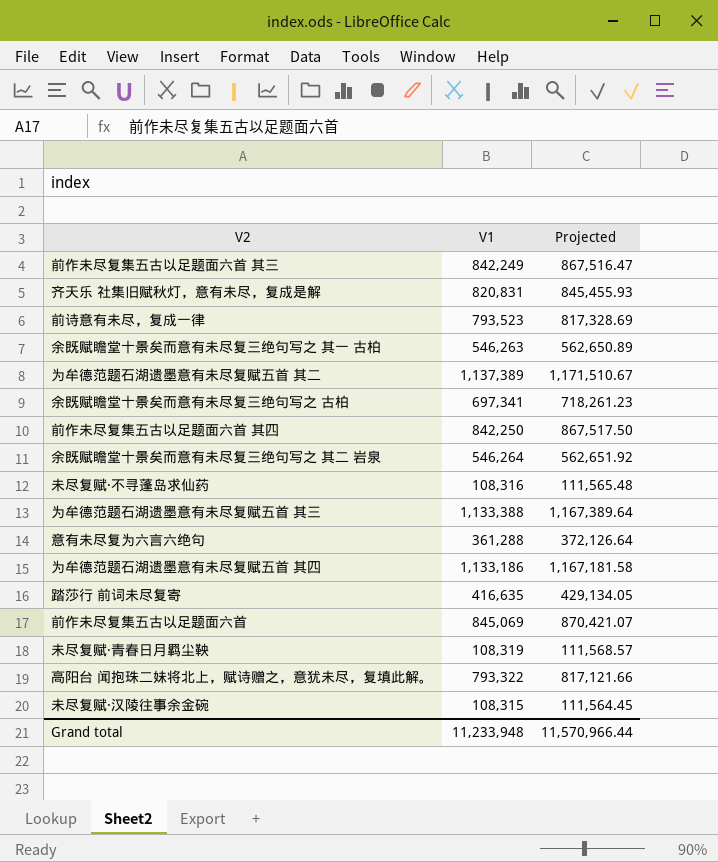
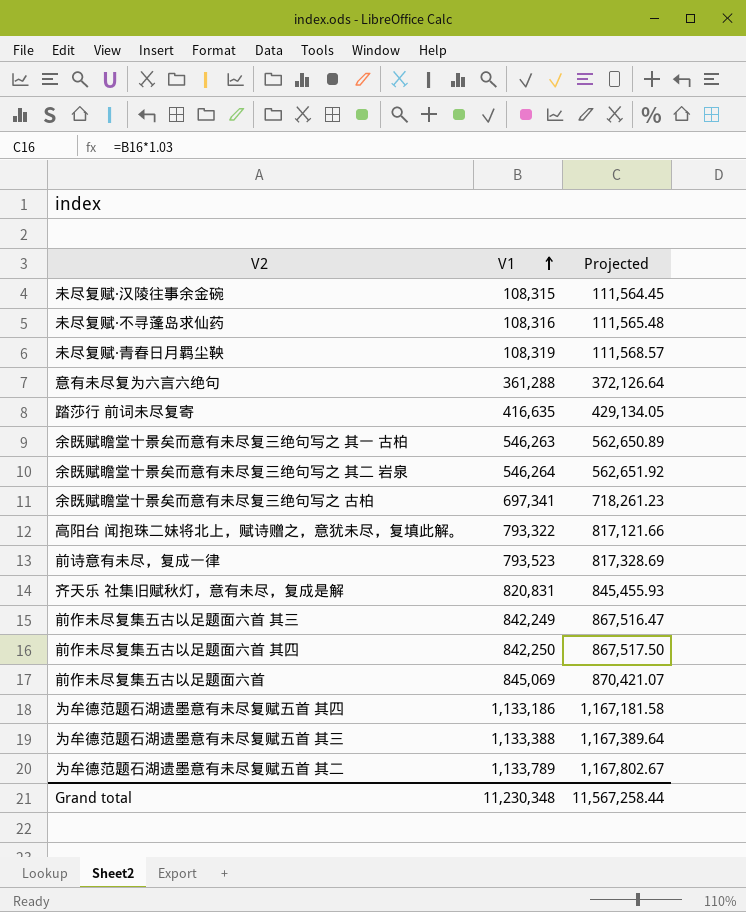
row order: none -> V1 ascending
为牟德范题石湖遗墨意有未尽复赋五首 其二 | V1: 1,137,389 -> 1,133,789
为牟德范题石湖遗墨意有未尽复赋五首 其二 | Projected: 1,171,510.67 -> 1,167,802.67
Grand total | V1: 11,233,948 -> 11,230,348
Grand total | Projected: 11,570,966.44 -> 11,567,258.44

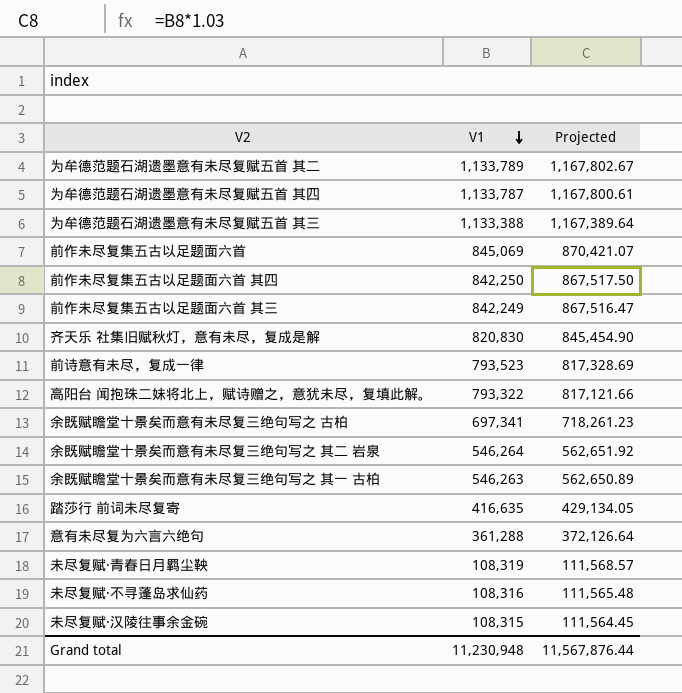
row order: V1 ascending -> V1 descending
为牟德范题石湖遗墨意有未尽复赋五首 其四 | V1: 1,133,186 -> 1,133,787
为牟德范题石湖遗墨意有未尽复赋五首 其四 | Projected: 1,167,181.58 -> 1,167,800.61
齐天乐 社集旧赋秋灯，意有未尽，复成是解 | V1: 820,831 -> 820,830
齐天乐 社集旧赋秋灯，意有未尽，复成是解 | Projected: 845,455.93 -> 845,454.90
Grand total | V1: 11,230,348 -> 11,230,948
Grand total | Projected: 11,567,258.44 -> 11,567,876.44

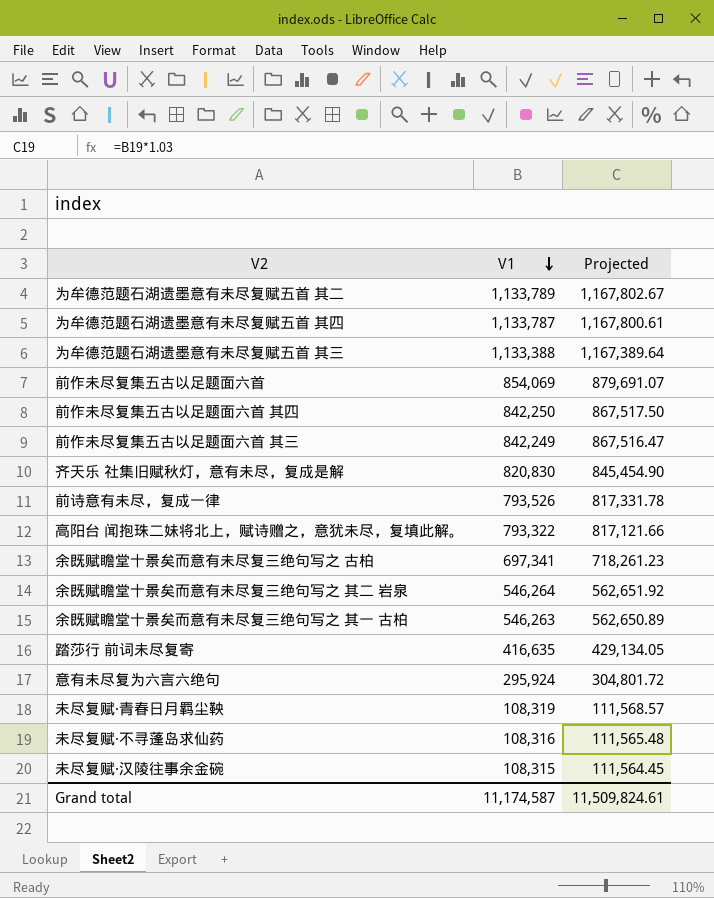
前作未尽复集五古以足题面六首 | V1: 845,069 -> 854,069
前作未尽复集五古以足题面六首 | Projected: 870,421.07 -> 879,691.07
前诗意有未尽，复成一律 | V1: 793,523 -> 793,526
前诗意有未尽，复成一律 | Projected: 817,328.69 -> 817,331.78
意有未尽复为六言六绝句 | V1: 361,288 -> 295,924
意有未尽复为六言六绝句 | Projected: 372,126.64 -> 304,801.72
Grand total | V1: 11,230,948 -> 11,174,587
Grand total | Projected: 11,567,876.44 -> 11,509,824.61

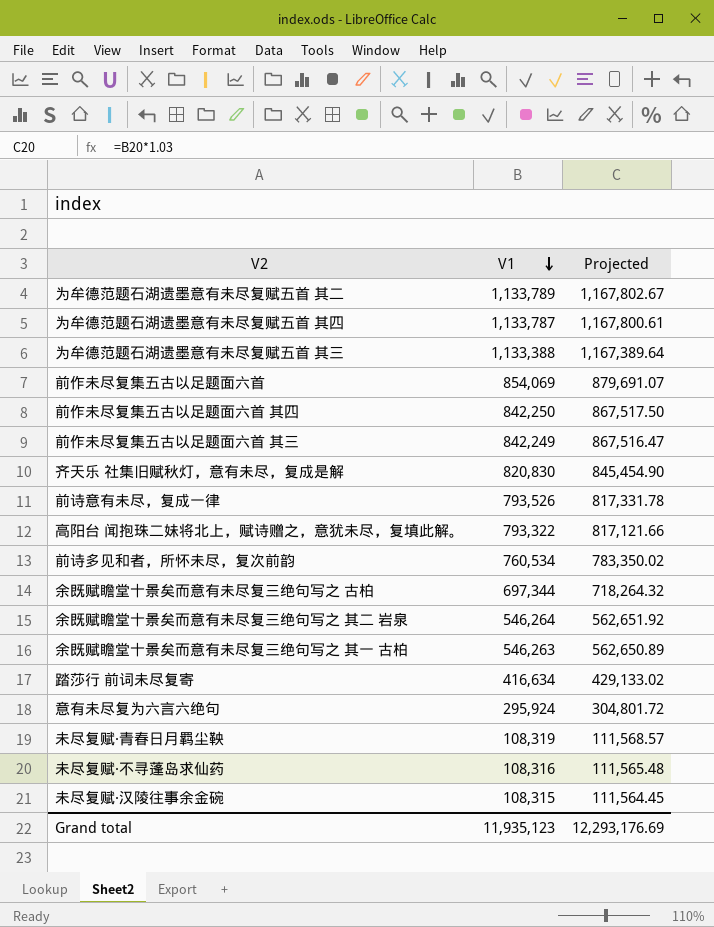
row 前诗多见和者，所怀未尽，复次前韵: none -> 760,534 | 783,350.02
余既赋瞻堂十景矣而意有未尽复三绝句写之 古柏 | V1: 697,341 -> 697,344
余既赋瞻堂十景矣而意有未尽复三绝句写之 古柏 | Projected: 718,261.23 -> 718,264.32
踏莎行 前词未尽复寄 | V1: 416,635 -> 416,634
踏莎行 前词未尽复寄 | Projected: 429,134.05 -> 429,133.02
Grand total | V1: 11,174,587 -> 11,935,123
Grand total | Projected: 11,509,824.61 -> 12,293,176.69

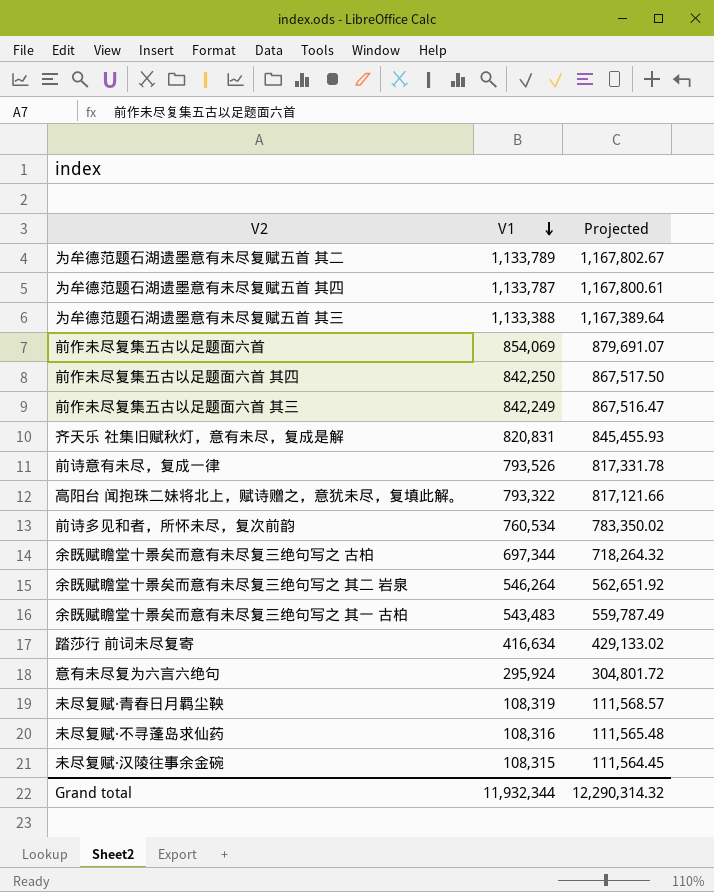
齐天乐 社集旧赋秋灯，意有未尽，复成是解 | V1: 820,830 -> 820,831
齐天乐 社集旧赋秋灯，意有未尽，复成是解 | Projected: 845,454.90 -> 845,455.93
余既赋瞻堂十景矣而意有未尽复三绝句写之 其一 古柏 | V1: 546,263 -> 543,483
余既赋瞻堂十景矣而意有未尽复三绝句写之 其一 古柏 | Projected: 562,650.89 -> 559,787.49
Grand total | V1: 11,935,123 -> 11,932,344
Grand total | Projected: 12,293,176.69 -> 12,290,314.32

